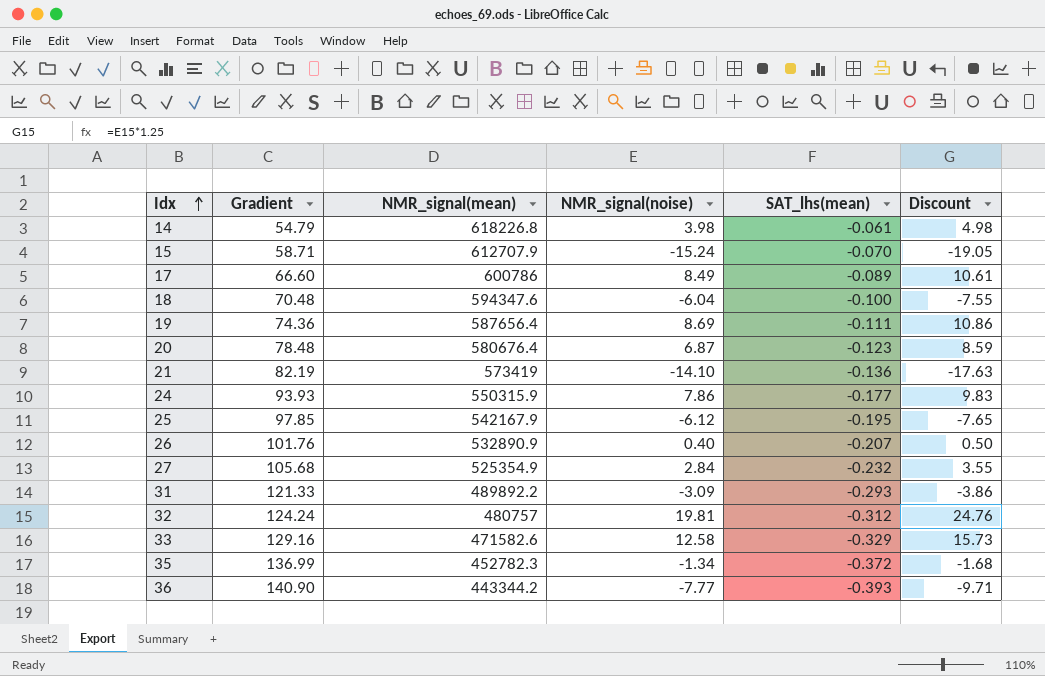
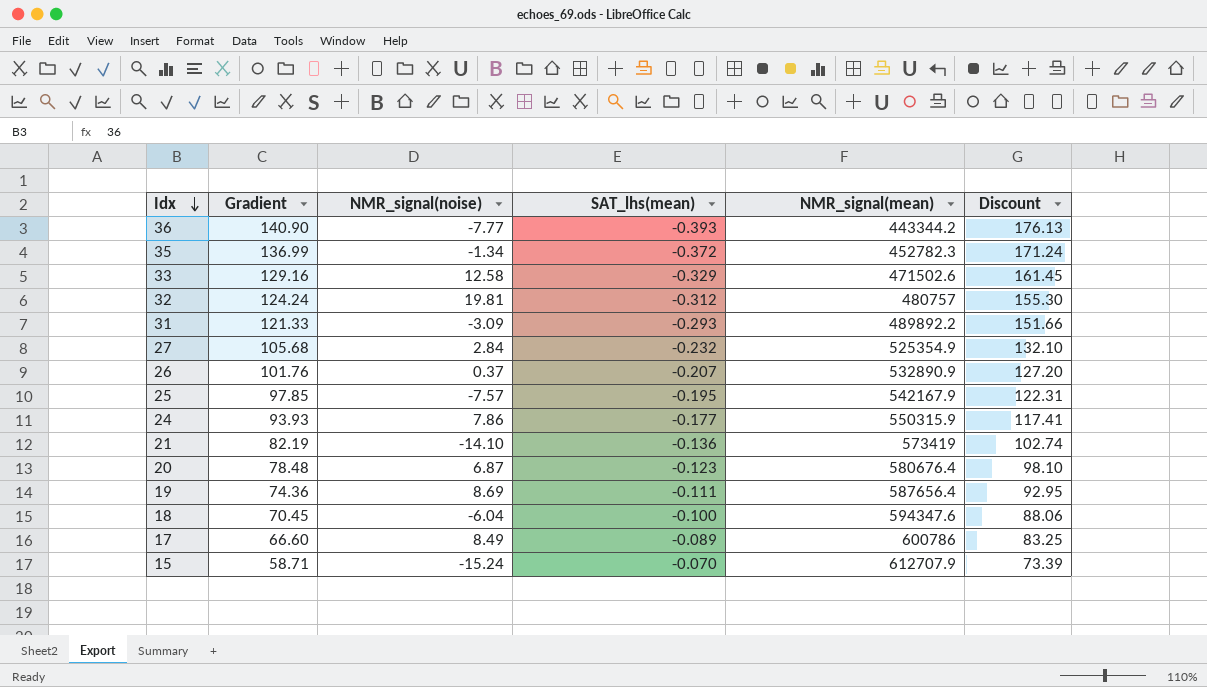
row order: Idx ascending -> Idx descending
column NMR_signal(mean) | position: 3 -> 5
column Discount | formula: [NMR_signal(noise)] * 1.25 -> [Gradient] * 1.25
row 14: 54.79 | 618226.8 | 3.98 | -0.061 | 4.98 -> none
33 | NMR_signal(mean): 471582.6 -> 471502.6
26 | NMR_signal(noise): 0.40 -> 0.37
25 | NMR_signal(noise): -6.12 -> -7.57
18 | Gradient: 70.48 -> 70.45

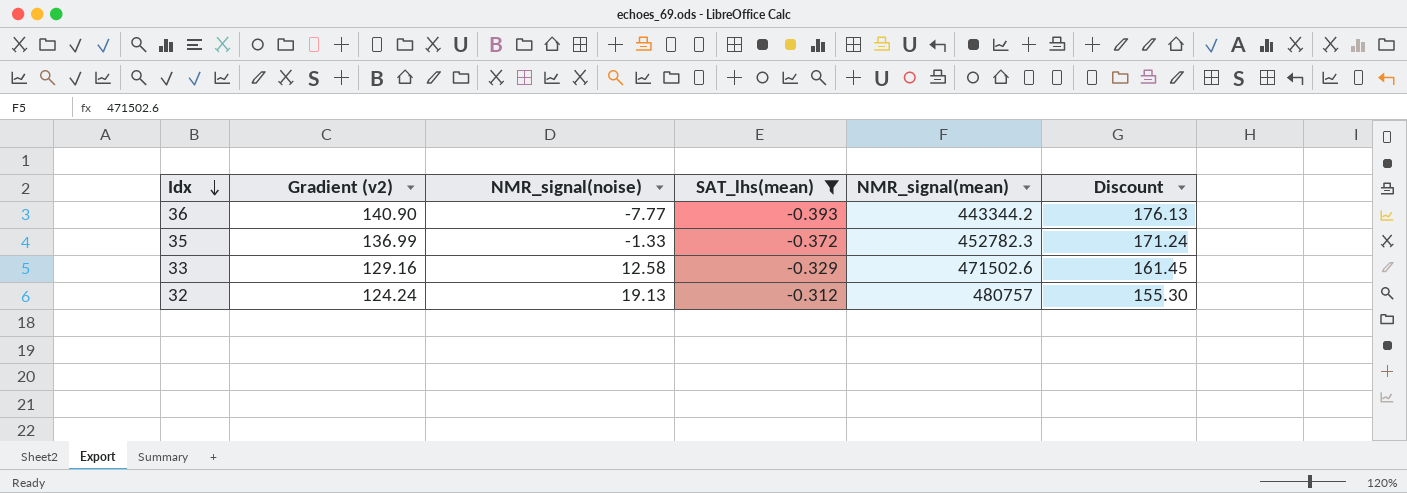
filter: none -> SAT_lhs(mean) <= -0.312
column name: Gradient -> Gradient (v2)
35 | NMR_signal(noise): -1.34 -> -1.33
32 | NMR_signal(noise): 19.81 -> 19.13

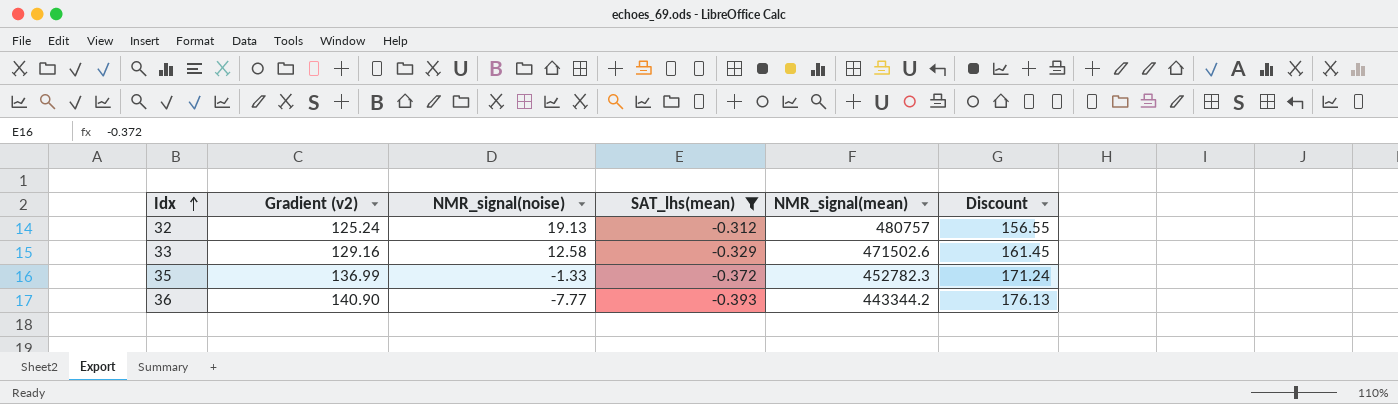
row order: Idx descending -> Idx ascending
32 | Gradient (v2): 124.24 -> 125.24
32 | Discount: 155.30 -> 156.55

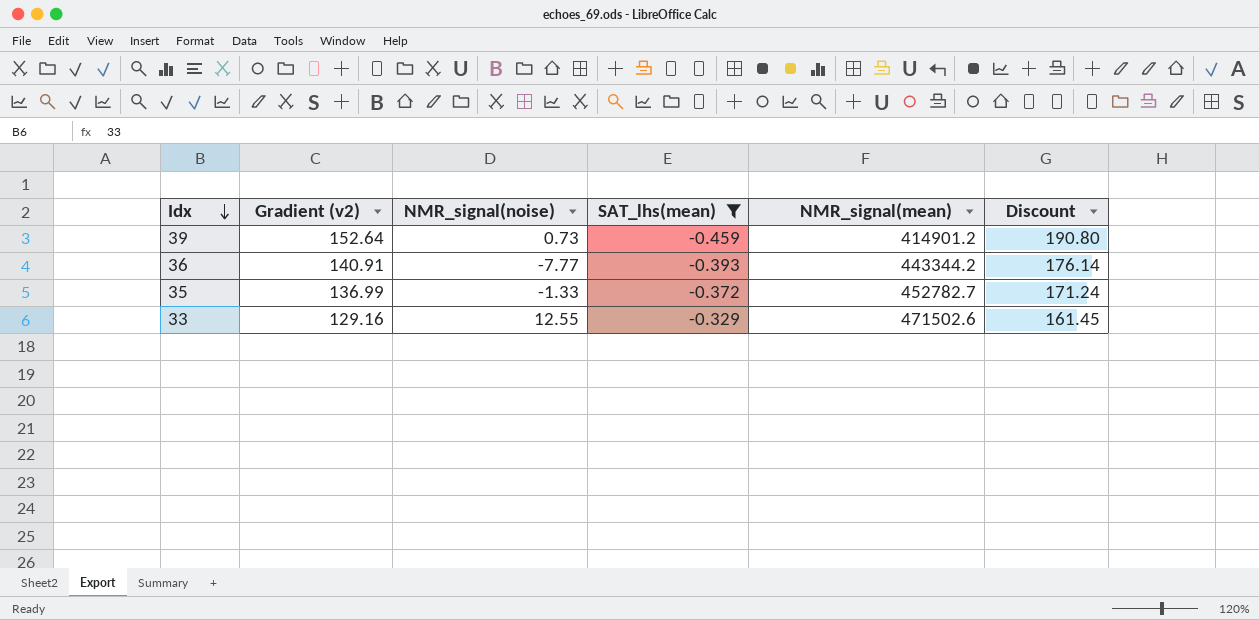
row order: Idx ascending -> Idx descending
row 32: 125.24 | 19.13 | -0.312 | 480757 | 156.55 -> none
row 39: none -> 152.64 | 0.73 | -0.459 | 414901.2 | 190.80
36 | Gradient (v2): 140.90 -> 140.91
36 | Discount: 176.13 -> 176.14
35 | NMR_signal(mean): 452782.3 -> 452782.7
33 | NMR_signal(noise): 12.58 -> 12.55

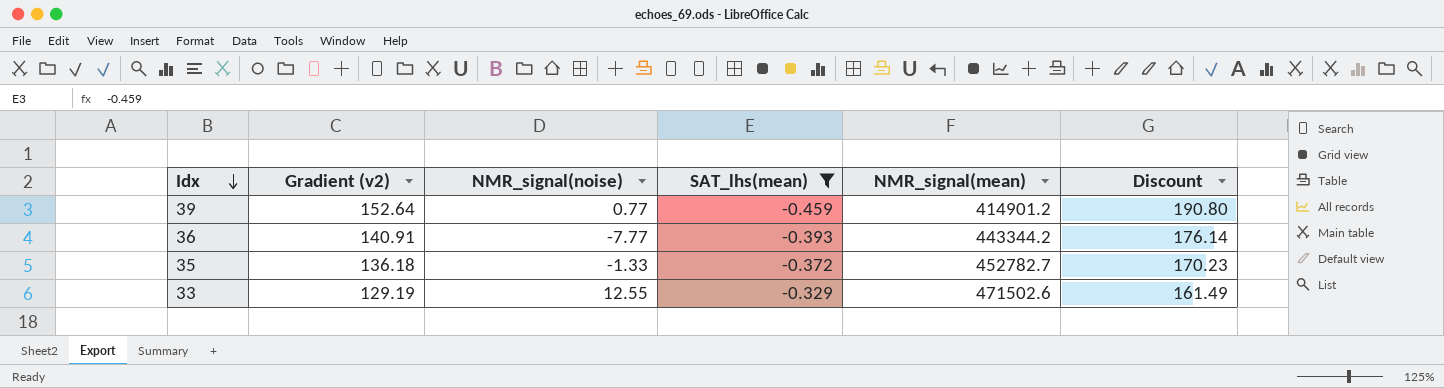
39 | NMR_signal(noise): 0.73 -> 0.77
35 | Gradient (v2): 136.99 -> 136.18
35 | Discount: 171.24 -> 170.23
33 | Gradient (v2): 129.16 -> 129.19
33 | Discount: 161.45 -> 161.49

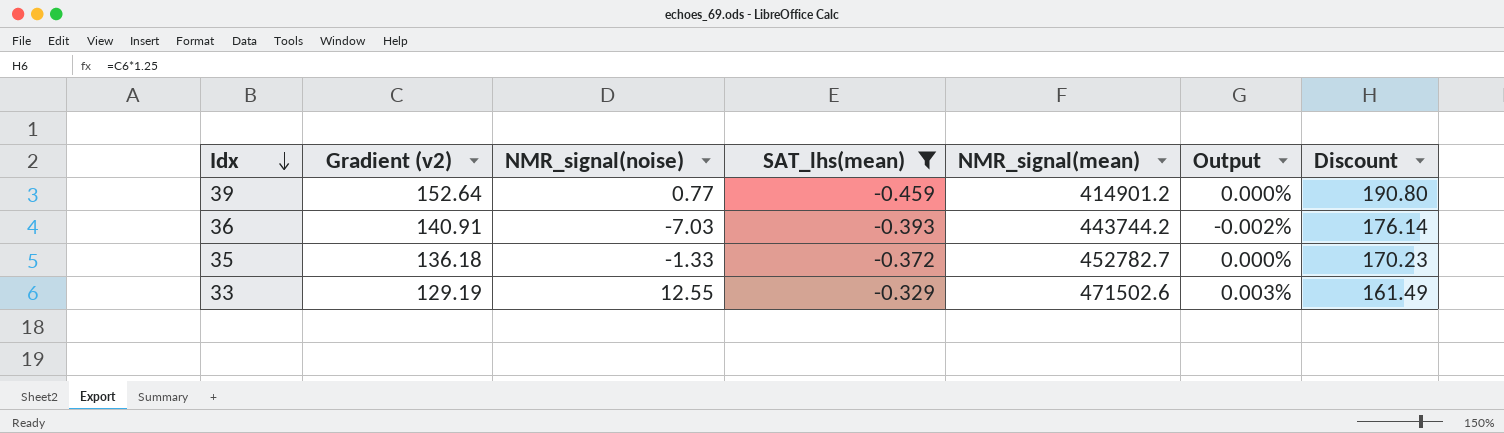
column Output | formula: none -> [NMR_signal(noise)] / [NMR_signal(mean)]
36 | NMR_signal(noise): -7.77 -> -7.03
36 | NMR_signal(mean): 443344.2 -> 443744.2

